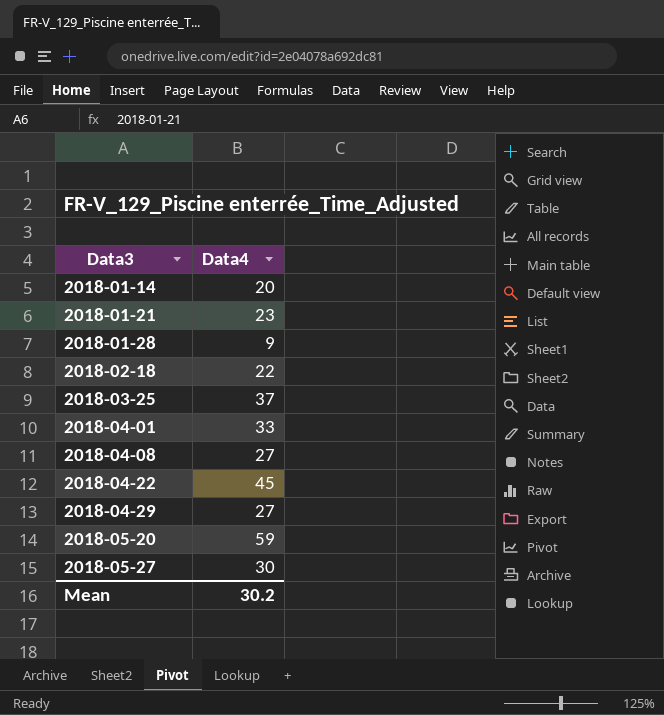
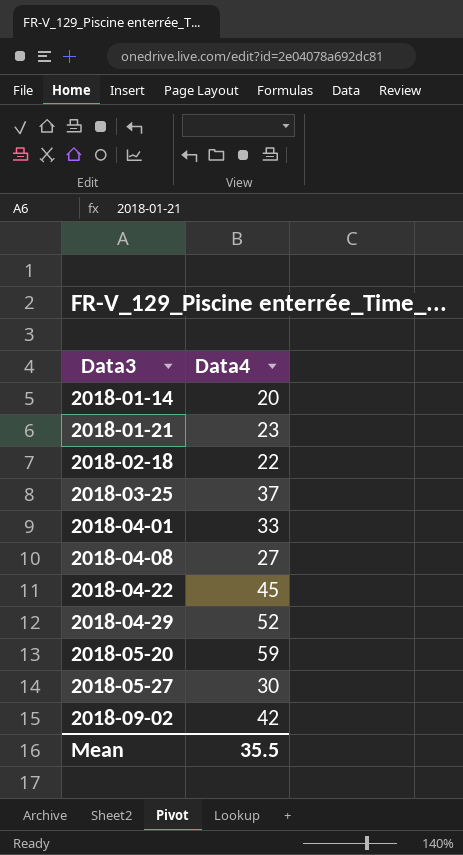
row 2018-01-28: 9 -> none
2018-04-29 | Data4: 27 -> 52
row 2018-09-02: none -> 42
Mean | Data4: 30.2 -> 35.5

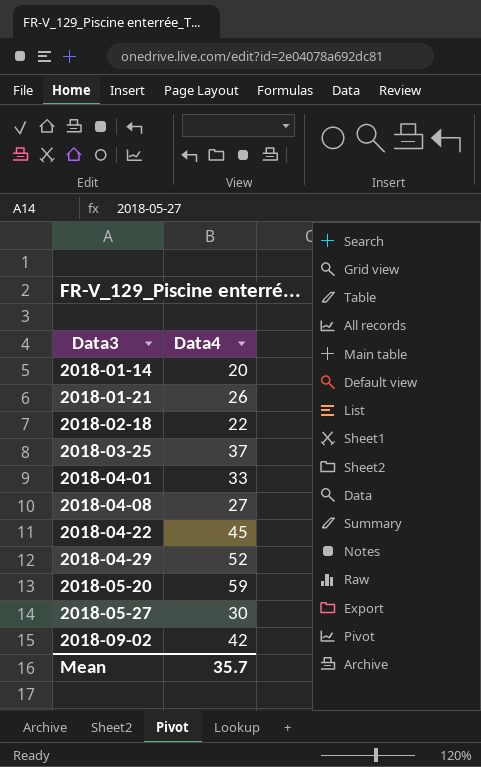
2018-01-21 | Data4: 23 -> 26
Mean | Data4: 35.5 -> 35.7

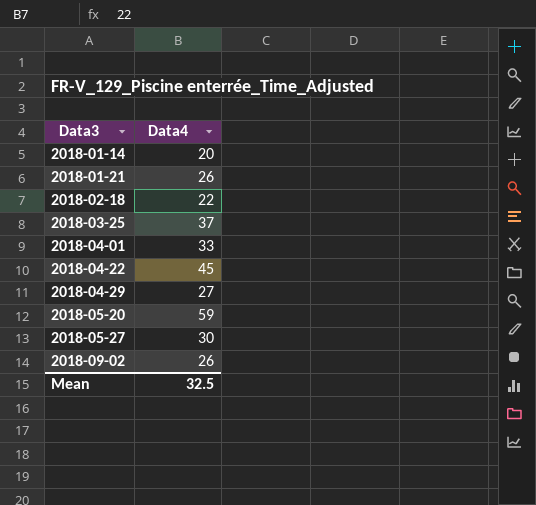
row 2018-04-08: 27 -> none
2018-04-29 | Data4: 52 -> 27
2018-09-02 | Data4: 42 -> 26
Mean | Data4: 35.7 -> 32.5

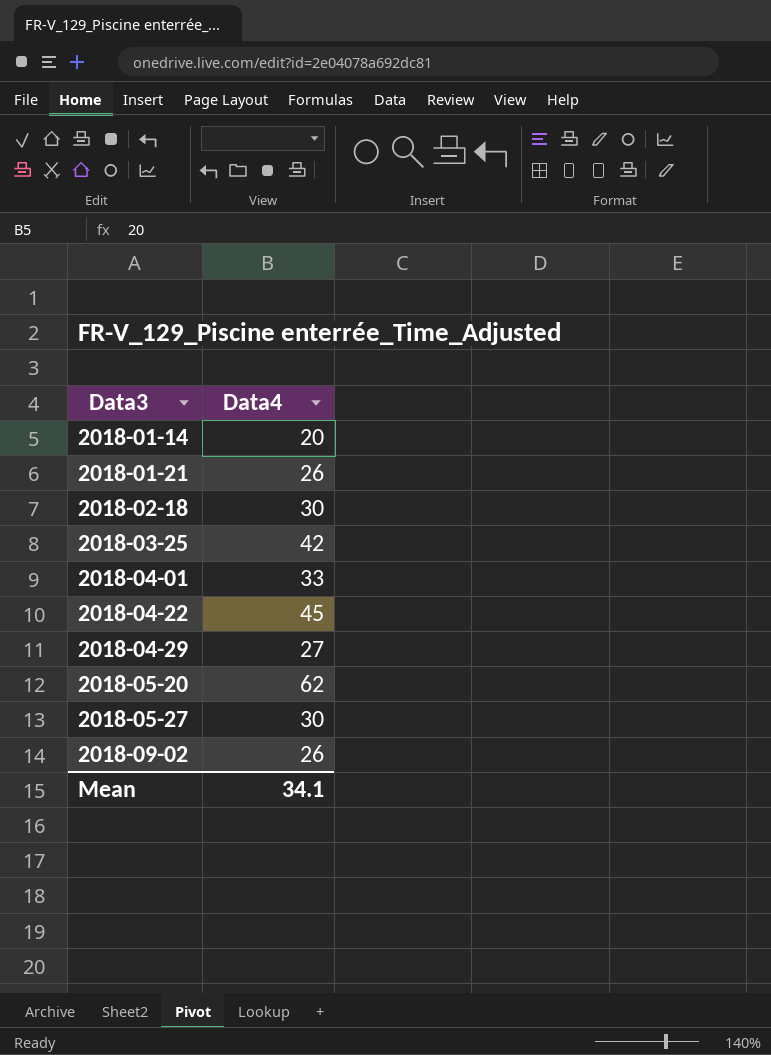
2018-02-18 | Data4: 22 -> 30
2018-03-25 | Data4: 37 -> 42
2018-05-20 | Data4: 59 -> 62
Mean | Data4: 32.5 -> 34.1

